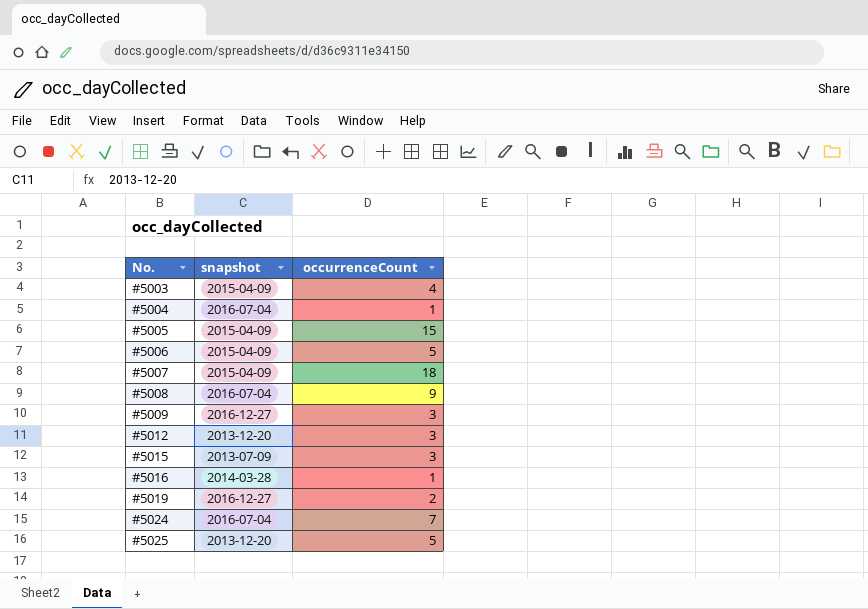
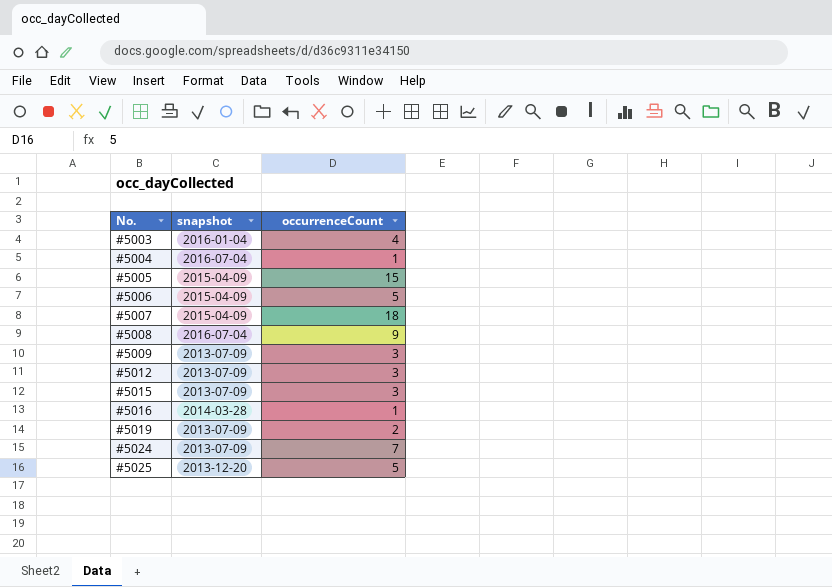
#5003 | snapshot: 2015-04-09 -> 2016-01-04
#5009 | snapshot: 2016-12-27 -> 2013-07-09
#5012 | snapshot: 2013-12-20 -> 2013-07-09
#5019 | snapshot: 2016-12-27 -> 2013-07-09
#5024 | snapshot: 2016-07-04 -> 2013-07-09

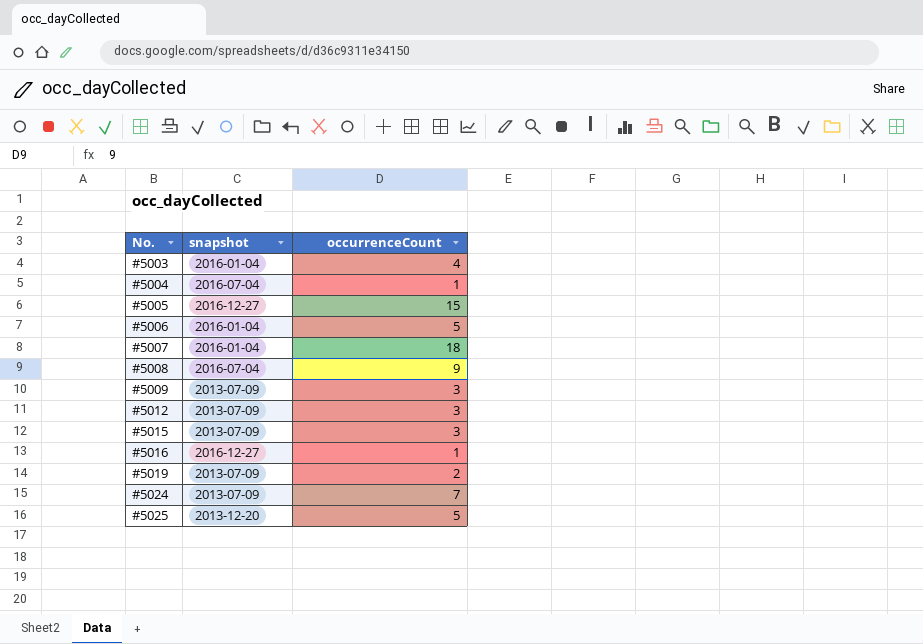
#5005 | snapshot: 2015-04-09 -> 2016-12-27
#5006 | snapshot: 2015-04-09 -> 2016-01-04
#5007 | snapshot: 2015-04-09 -> 2016-01-04
#5016 | snapshot: 2014-03-28 -> 2016-12-27

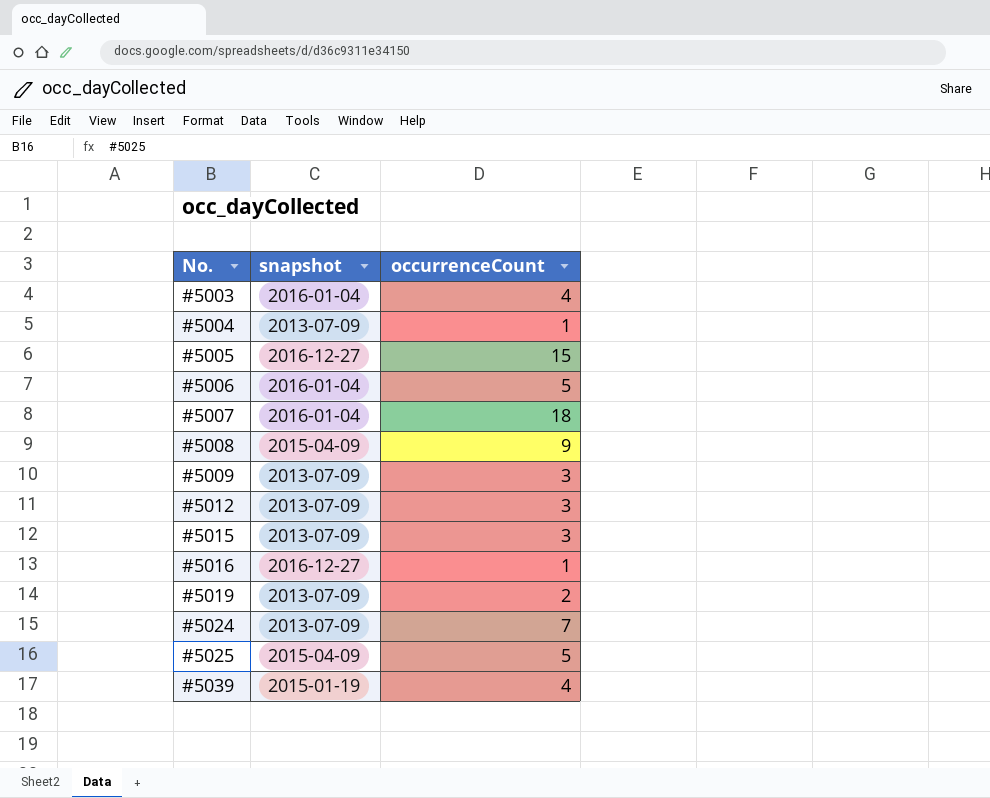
#5004 | snapshot: 2016-07-04 -> 2013-07-09
#5008 | snapshot: 2016-07-04 -> 2015-04-09
#5025 | snapshot: 2013-12-20 -> 2015-04-09
row #5039: none -> 2015-01-19 | 4

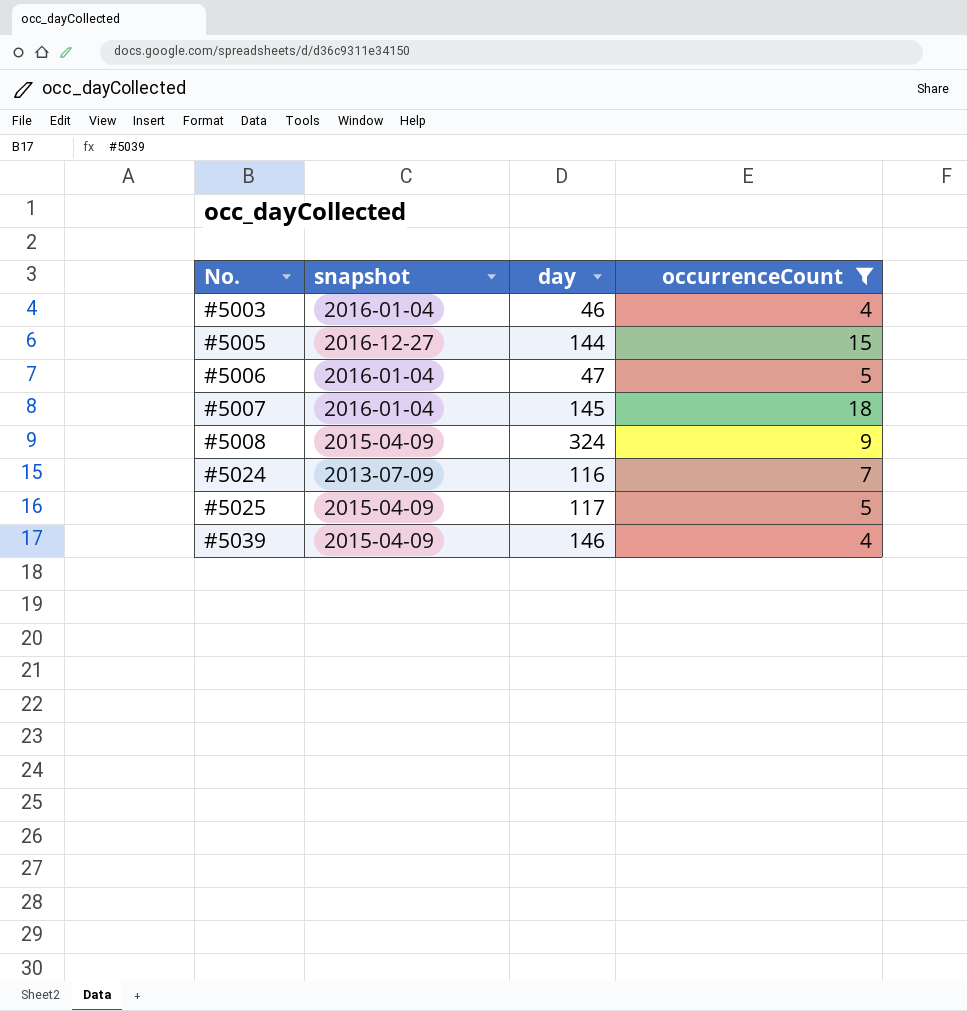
filter: none -> occurrenceCount >= 4
column day | position: none -> 3
#5039 | snapshot: 2015-01-19 -> 2015-04-09

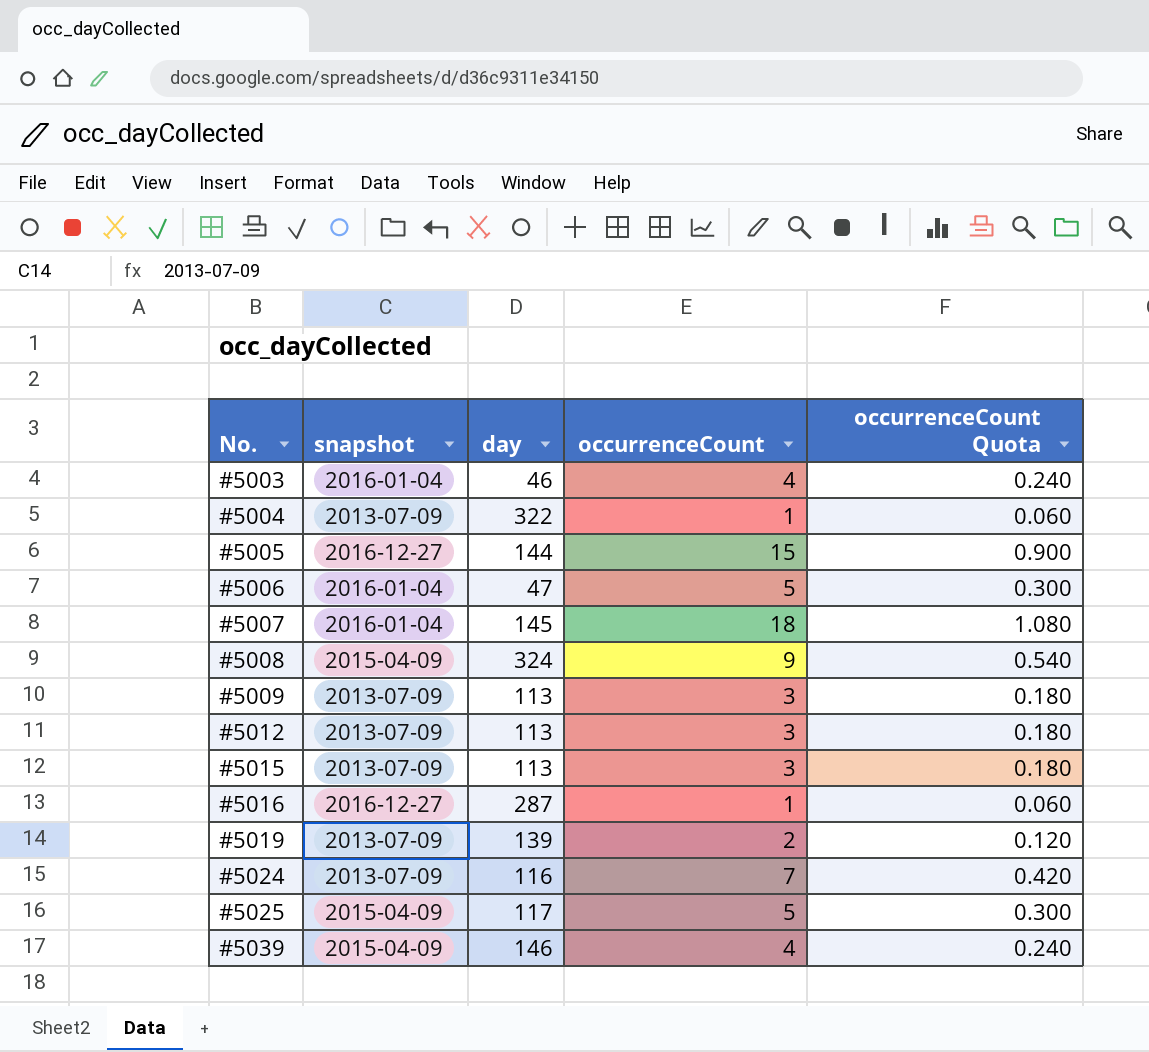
filter: occurrenceCount >= 4 -> none
column occurrenceCount Quota | formula: none -> [occurrenceCount] * 0.06

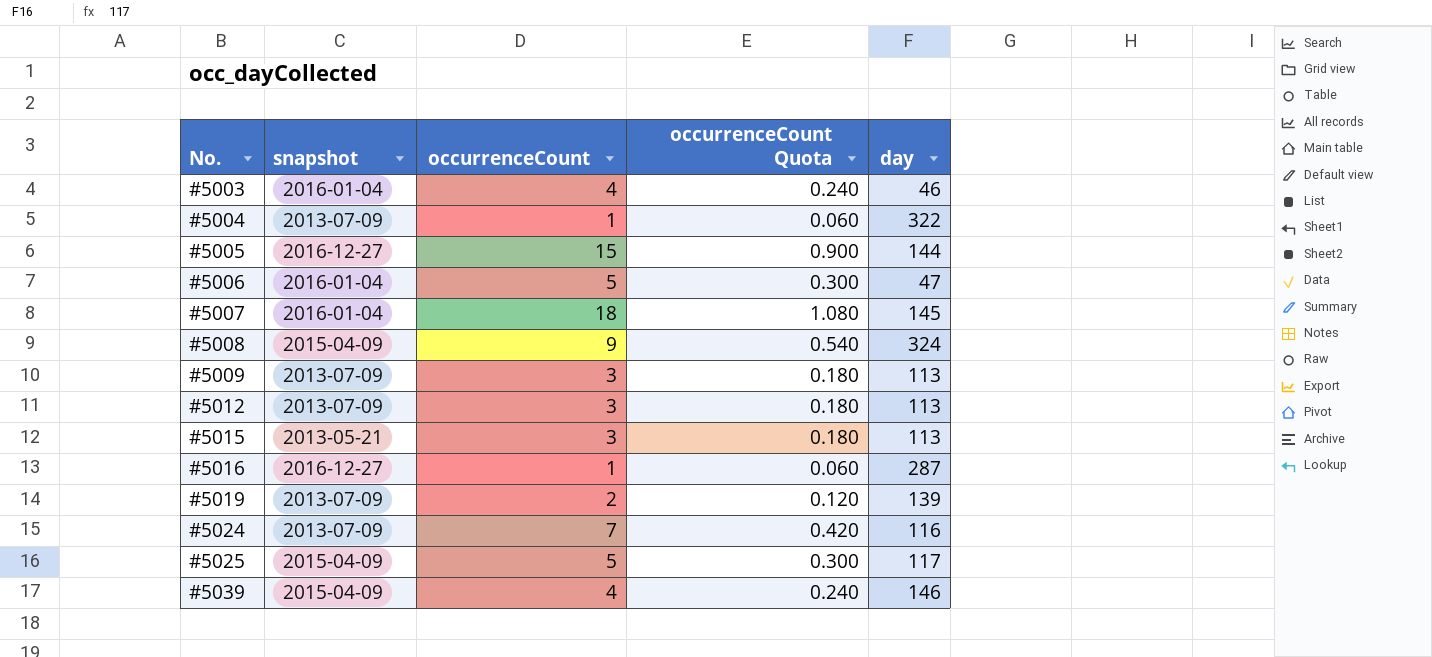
column day | position: 3 -> 5
#5015 | snapshot: 2013-07-09 -> 2013-05-21

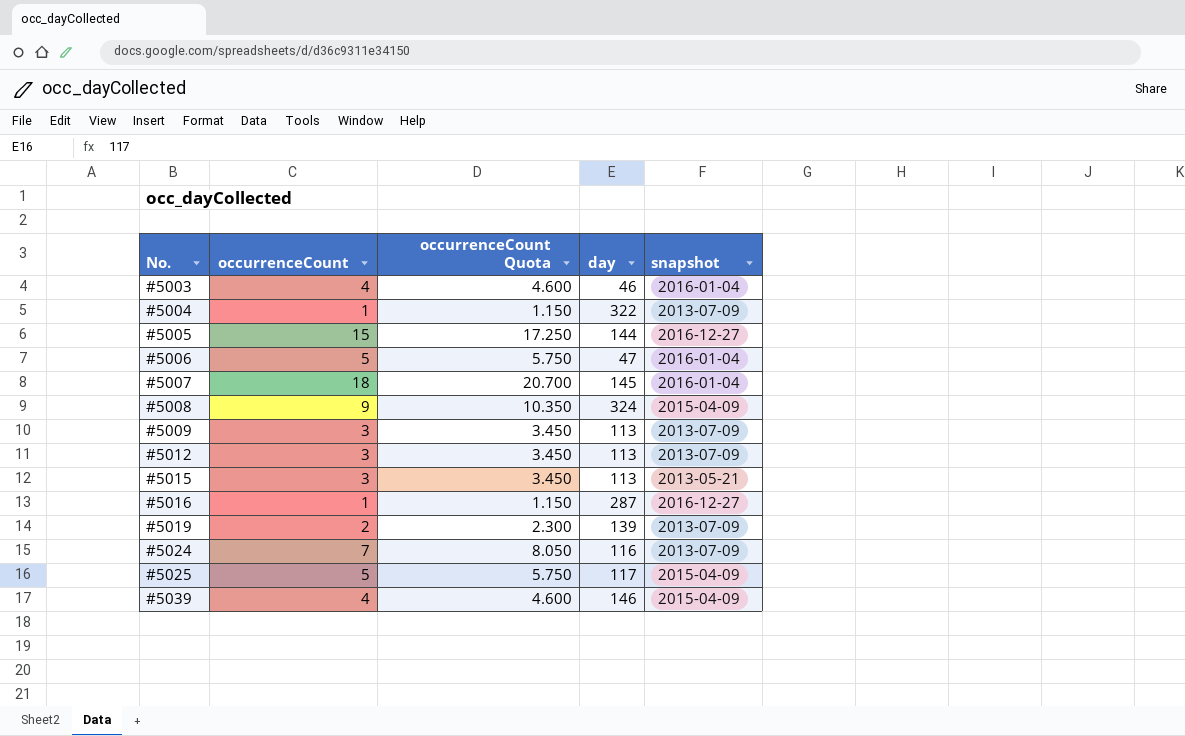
column occurrenceCount Quota | formula: [occurrenceCount] * 0.06 -> [occurrenceCount] * 1.15
column snapshot | position: 2 -> 5

